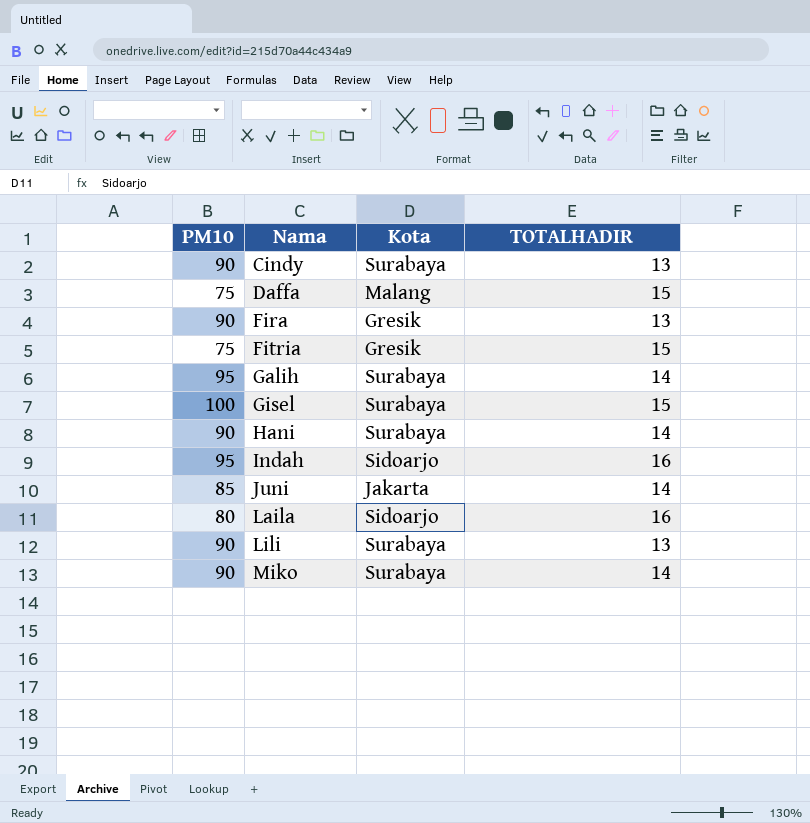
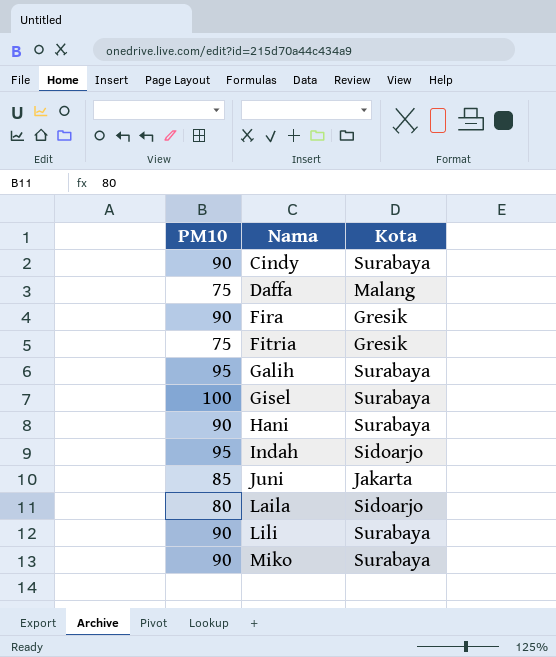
column TOTALHADIR | position: 4 -> none

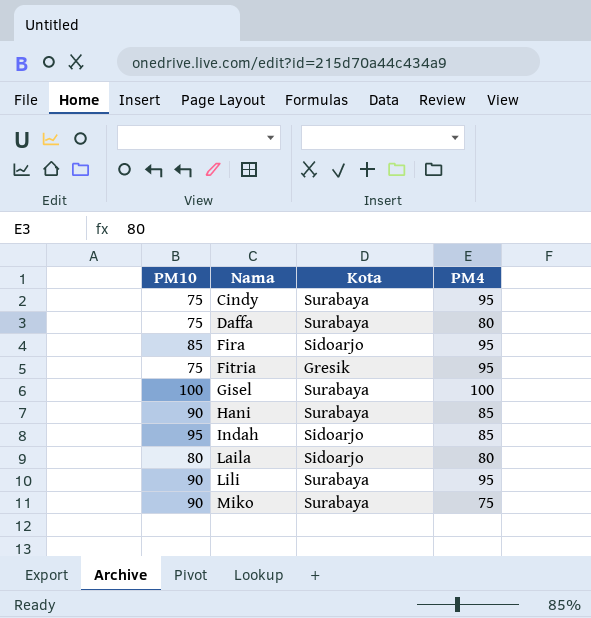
column PM4 | position: none -> 4
row Galih: 95 | Surabaya -> none
row Juni: 85 | Jakarta -> none
Cindy | PM10: 90 -> 75
Daffa | Kota: Malang -> Surabaya
Fira | PM10: 90 -> 85
Fira | Kota: Gresik -> Sidoarjo

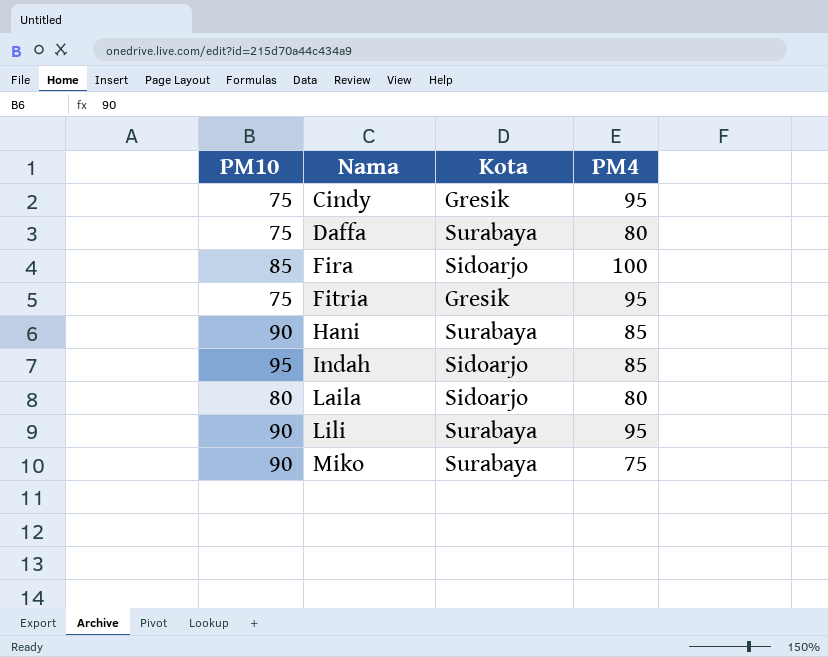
row Gisel: 100 | Surabaya | 100 -> none
Cindy | Kota: Surabaya -> Gresik
Fira | PM4: 95 -> 100

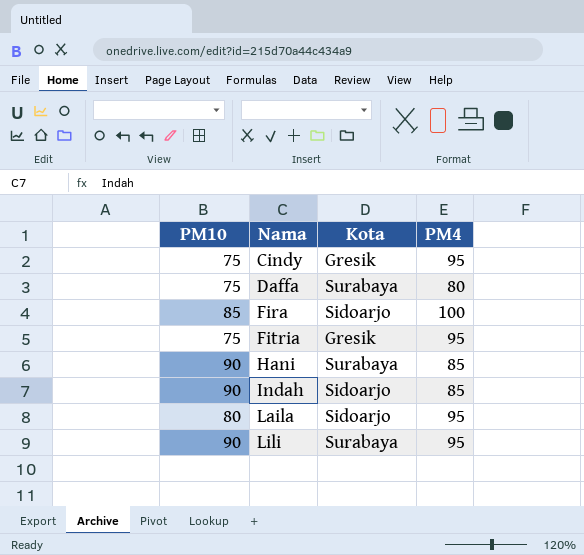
row Miko: 90 | Surabaya | 75 -> none
Indah | PM10: 95 -> 90
Laila | PM4: 80 -> 95

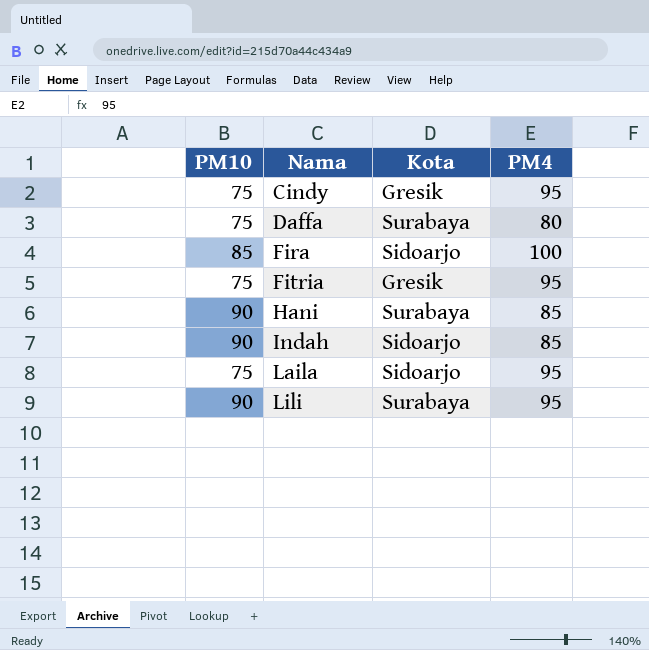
Laila | PM10: 80 -> 75

